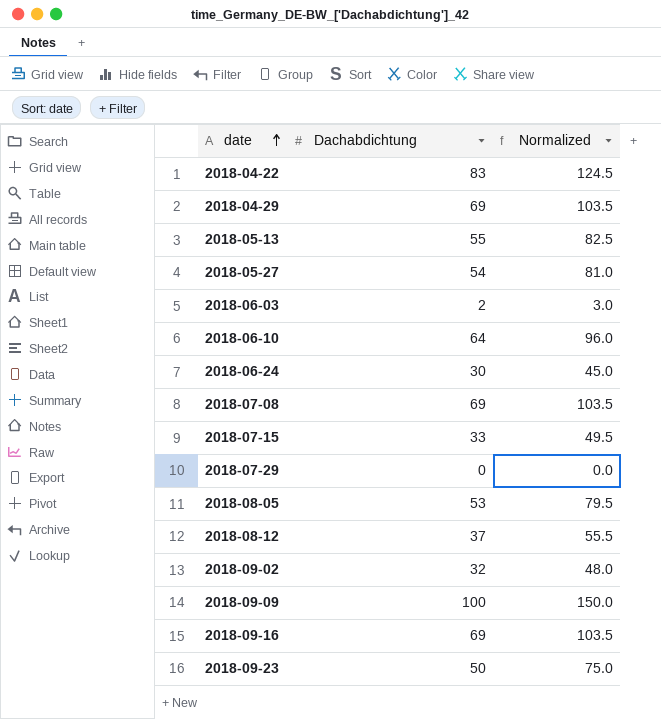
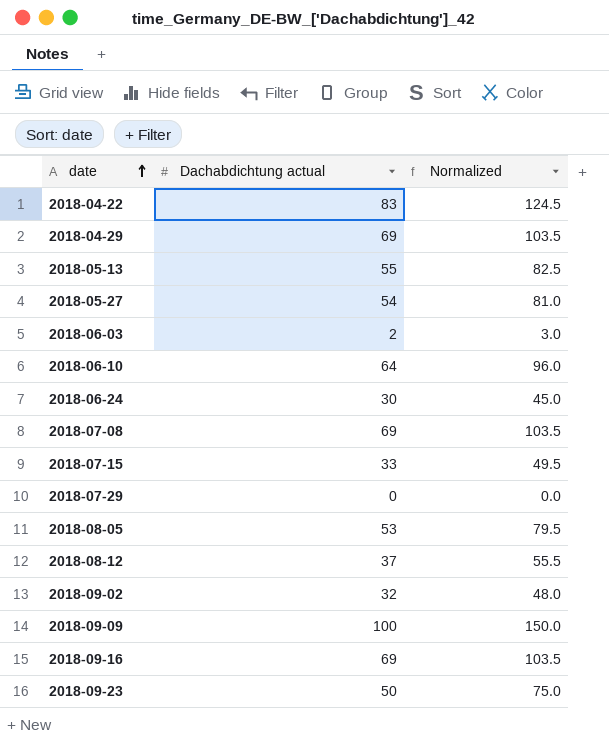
column name: Dachabdichtung -> Dachabdichtung actual

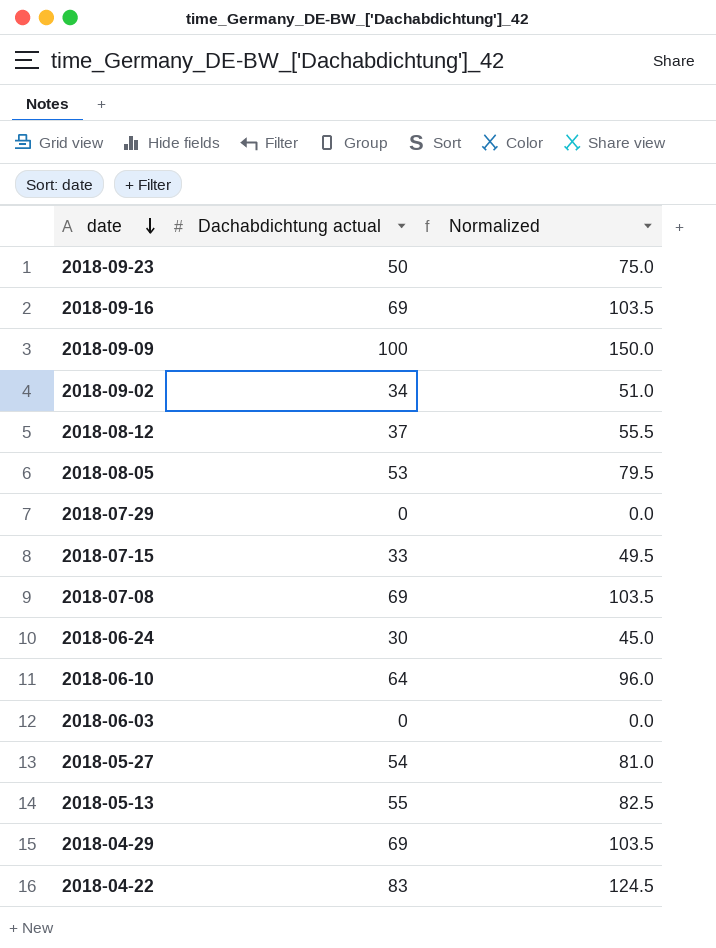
row order: date ascending -> date descending
2018-09-02 | Dachabdichtung actual: 32 -> 34
2018-09-02 | Normalized: 48.0 -> 51.0
2018-06-03 | Dachabdichtung actual: 2 -> 0
2018-06-03 | Normalized: 3.0 -> 0.0

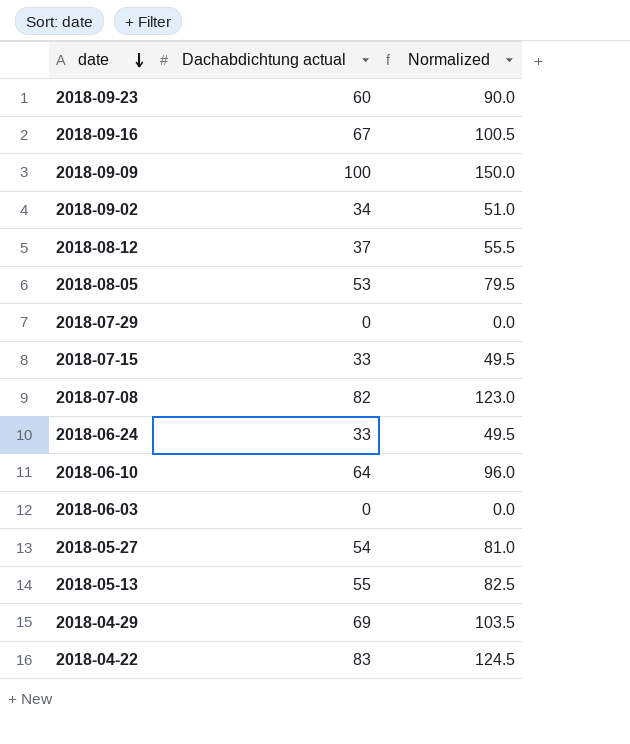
2018-09-23 | Dachabdichtung actual: 50 -> 60
2018-09-23 | Normalized: 75.0 -> 90.0
2018-09-16 | Dachabdichtung actual: 69 -> 67
2018-09-16 | Normalized: 103.5 -> 100.5
2018-07-08 | Dachabdichtung actual: 69 -> 82
2018-07-08 | Normalized: 103.5 -> 123.0
2018-06-24 | Dachabdichtung actual: 30 -> 33
2018-06-24 | Normalized: 45.0 -> 49.5

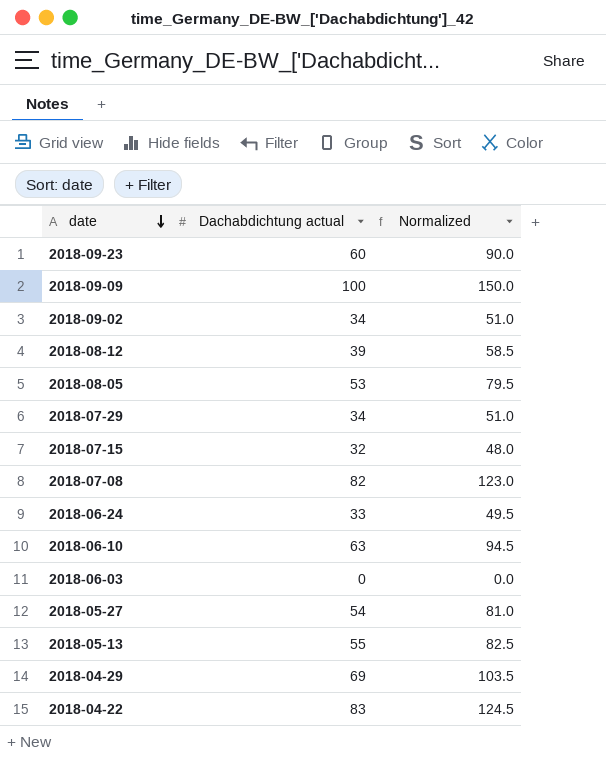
row 2018-09-16: 67 | 100.5 -> none
2018-08-12 | Dachabdichtung actual: 37 -> 39
2018-08-12 | Normalized: 55.5 -> 58.5
2018-07-29 | Dachabdichtung actual: 0 -> 34
2018-07-29 | Normalized: 0.0 -> 51.0
2018-07-15 | Dachabdichtung actual: 33 -> 32
2018-07-15 | Normalized: 49.5 -> 48.0
2018-06-10 | Dachabdichtung actual: 64 -> 63
2018-06-10 | Normalized: 96.0 -> 94.5

